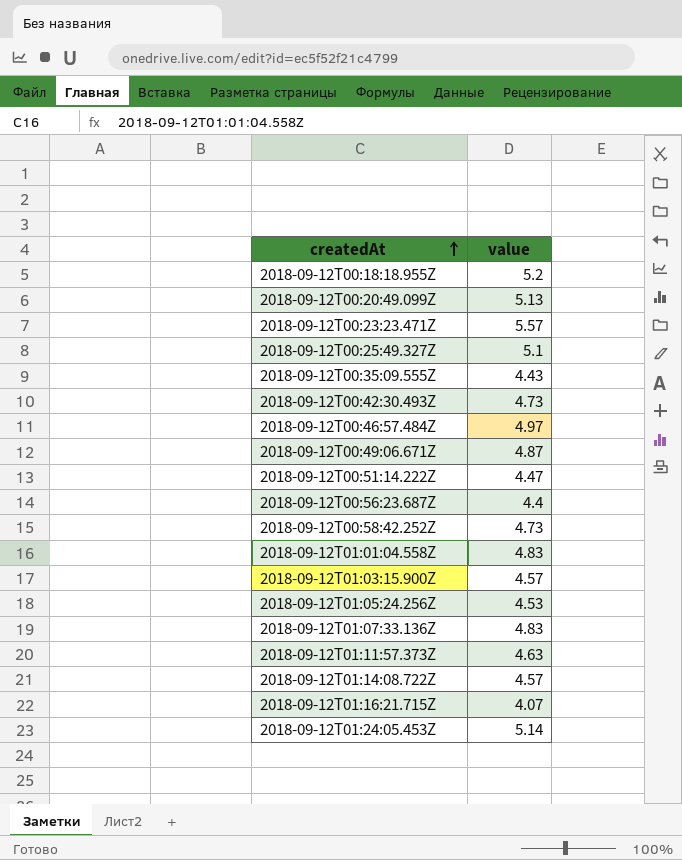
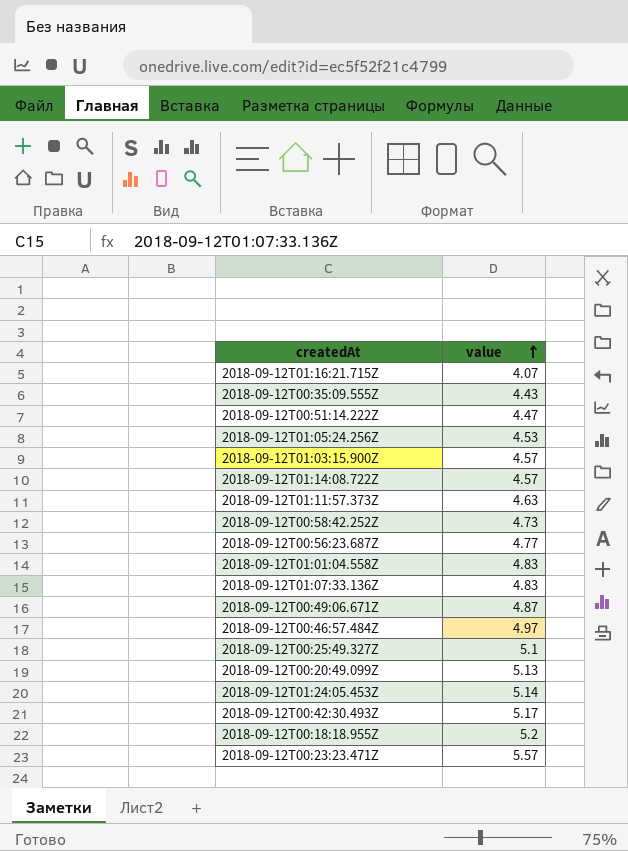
row order: createdAt ascending -> value ascending
2018-09-12T00:56:23.687Z | value: 4.4 -> 4.77
2018-09-12T00:42:30.493Z | value: 4.73 -> 5.17

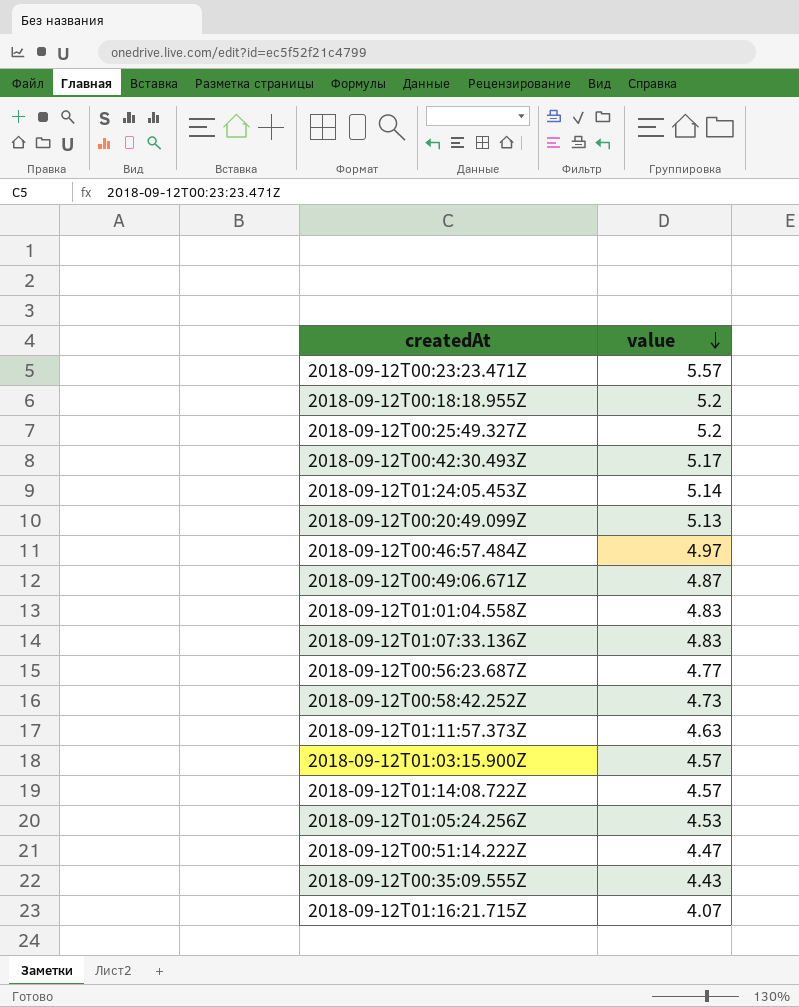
row order: value ascending -> value descending
2018-09-12T00:25:49.327Z | value: 5.1 -> 5.2

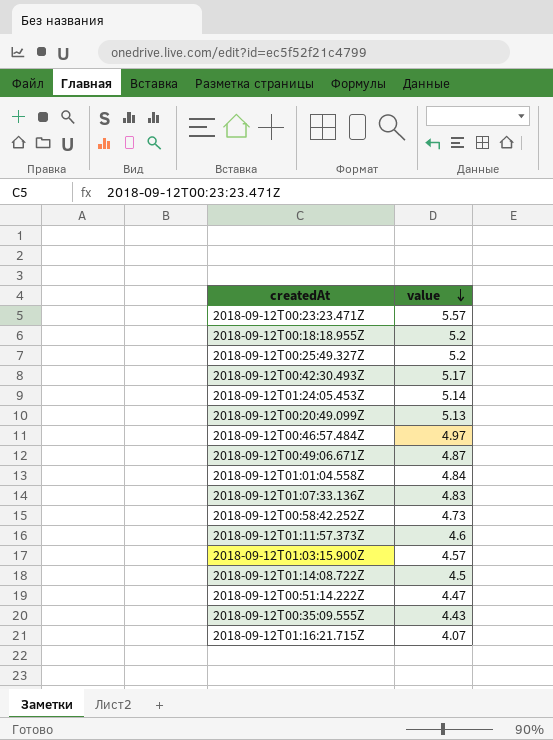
row 2018-09-12T00:56:23.687Z: 4.77 -> none
row 2018-09-12T01:05:24.256Z: 4.53 -> none
2018-09-12T01:01:04.558Z | value: 4.83 -> 4.84
2018-09-12T01:11:57.373Z | value: 4.63 -> 4.6
2018-09-12T01:14:08.722Z | value: 4.57 -> 4.5

